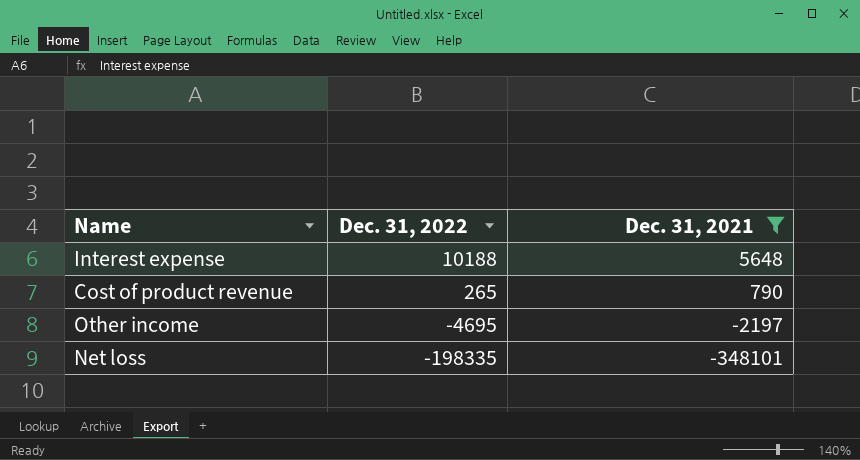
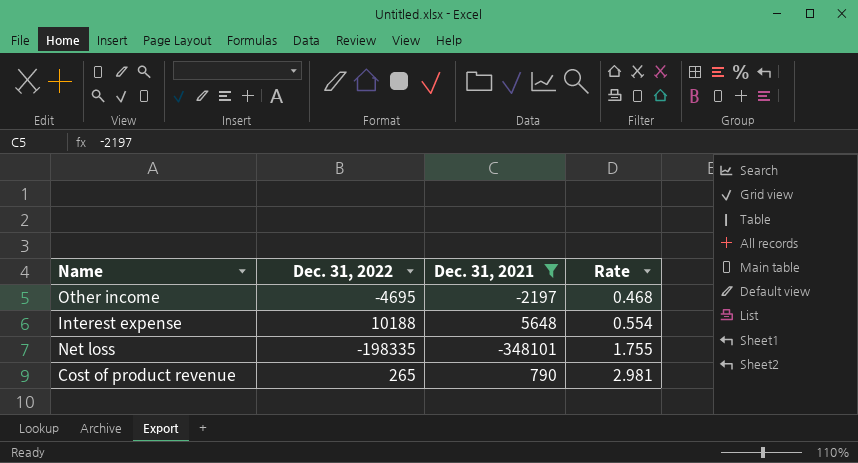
row order: Dec. 31, 2022 descending -> Rate ascending
column Rate | formula: none -> [Dec. 31, 2021] / [Dec. 31, 2022]

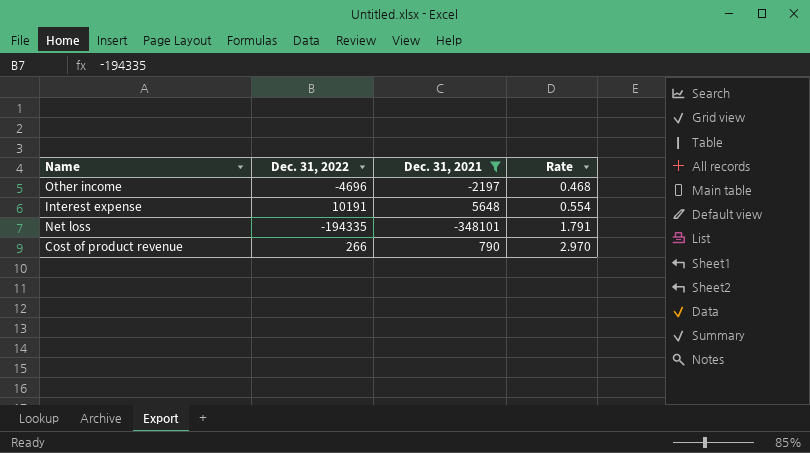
Other income | Dec. 31, 2022: -4695 -> -4696
Interest expense | Dec. 31, 2022: 10188 -> 10191
Net loss | Dec. 31, 2022: -198335 -> -194335
Net loss | Rate: 1.755 -> 1.791
Cost of product revenue | Dec. 31, 2022: 265 -> 266
Cost of product revenue | Rate: 2.981 -> 2.970

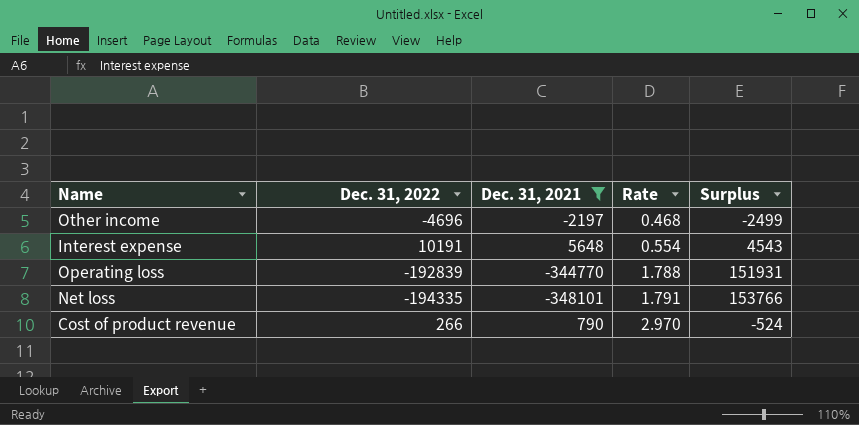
column Surplus | formula: none -> [Dec. 31, 2022] - [Dec. 31, 2021]
row Operating loss: none -> -192839 | -344770 | 1.788 | 151931

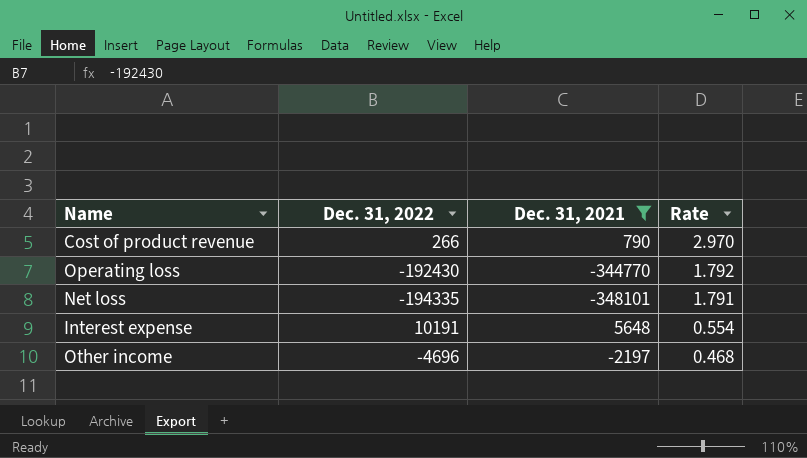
row order: Rate ascending -> Rate descending
column Surplus | formula: [Dec. 31, 2022] - [Dec. 31, 2021] -> none
Operating loss | Dec. 31, 2022: -192839 -> -192430
Operating loss | Rate: 1.788 -> 1.792

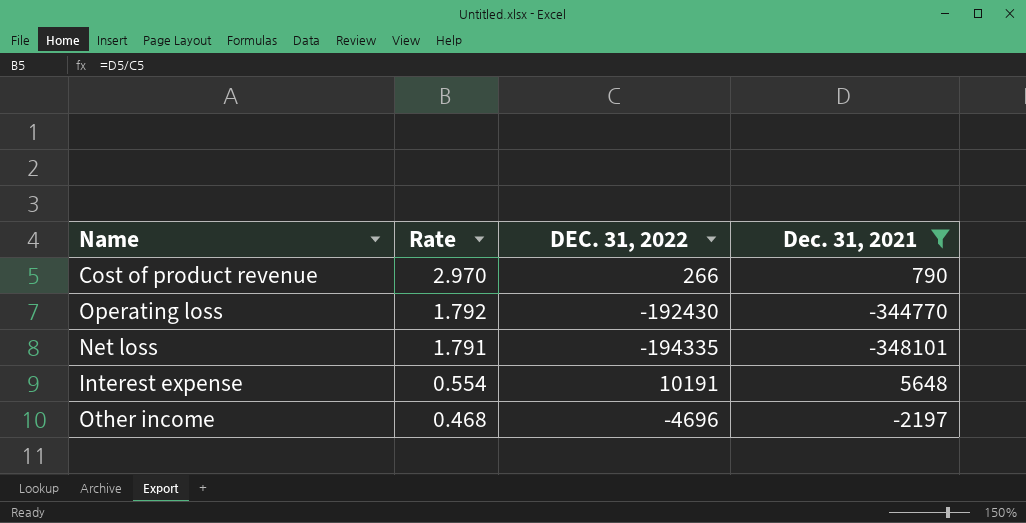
column Rate | position: 4 -> 2
column name: Dec. 31, 2022 -> DEC. 31, 2022

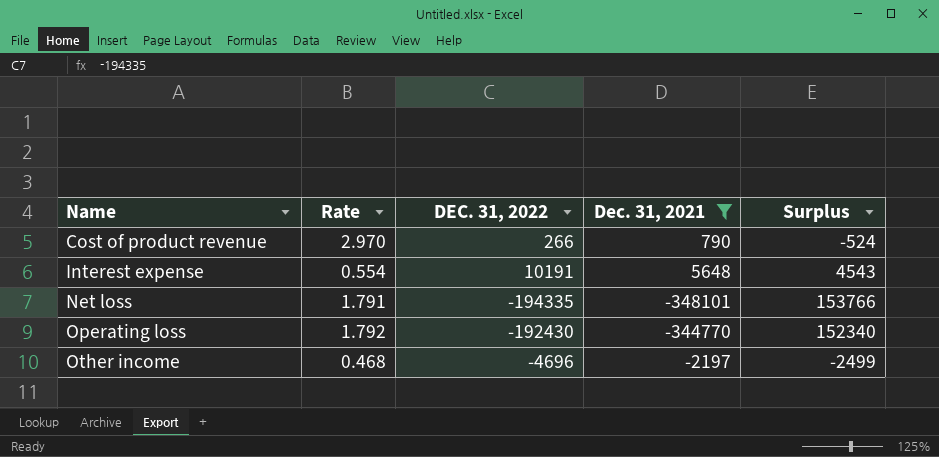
row order: Rate descending -> Name ascending
column Surplus | formula: none -> [DEC. 31, 2022] - [Dec. 31, 2021]

